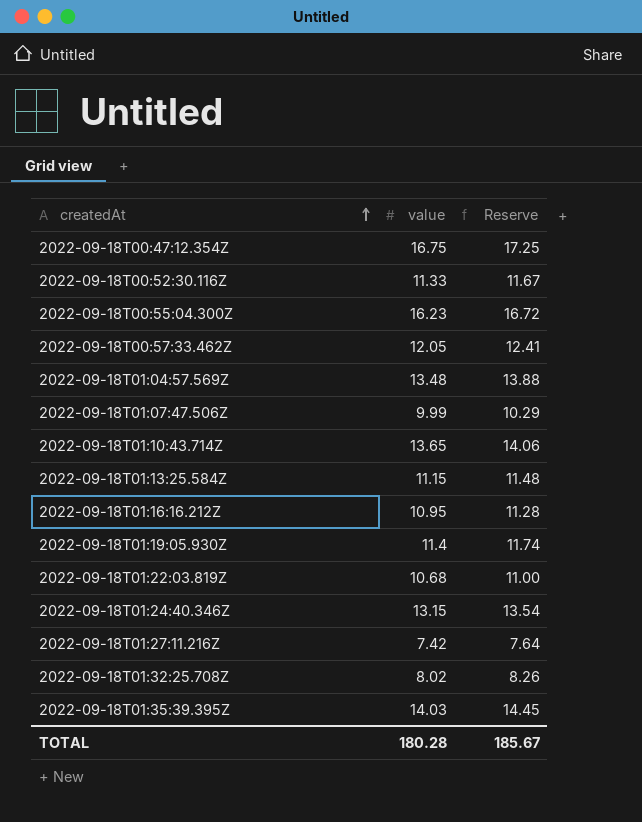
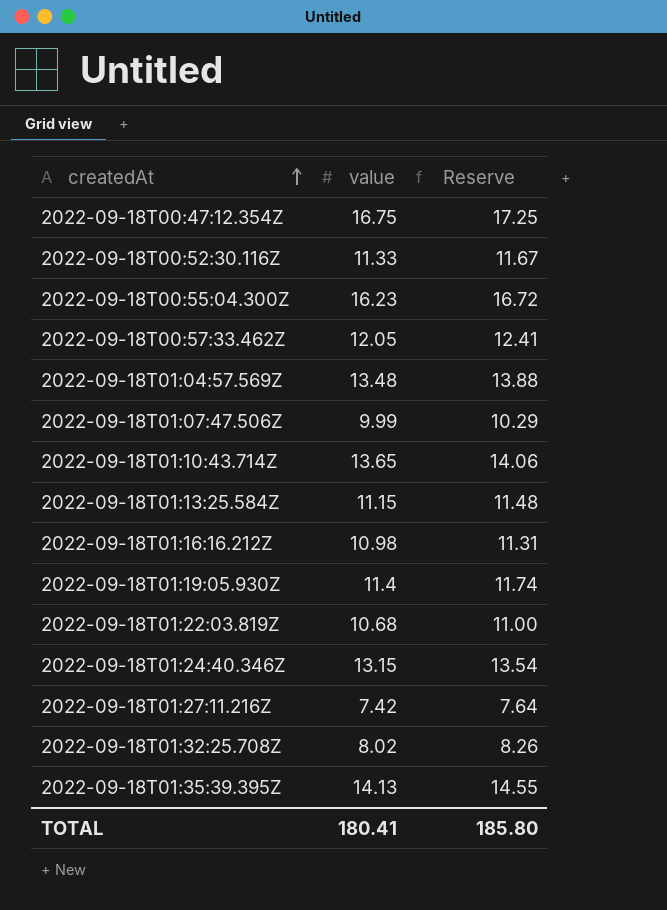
2022-09-18T01:16:16.212Z | value: 10.95 -> 10.98
2022-09-18T01:16:16.212Z | Reserve: 11.28 -> 11.31
2022-09-18T01:35:39.395Z | value: 14.03 -> 14.13
2022-09-18T01:35:39.395Z | Reserve: 14.45 -> 14.55
TOTAL | value: 180.28 -> 180.41
TOTAL | Reserve: 185.67 -> 185.80

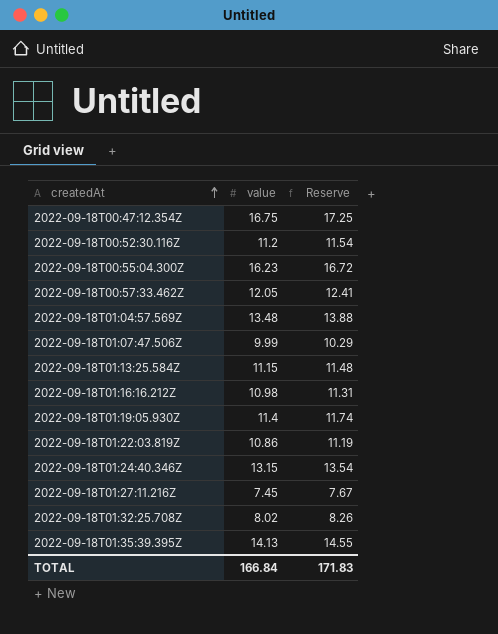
row 2022-09-18T01:10:43.714Z: 13.65 | 14.06 -> none
2022-09-18T00:52:30.116Z | value: 11.33 -> 11.2
2022-09-18T00:52:30.116Z | Reserve: 11.67 -> 11.54
2022-09-18T01:22:03.819Z | value: 10.68 -> 10.86
2022-09-18T01:22:03.819Z | Reserve: 11.00 -> 11.19
2022-09-18T01:27:11.216Z | value: 7.42 -> 7.45
2022-09-18T01:27:11.216Z | Reserve: 7.64 -> 7.67
TOTAL | value: 180.41 -> 166.84
TOTAL | Reserve: 185.80 -> 171.83

